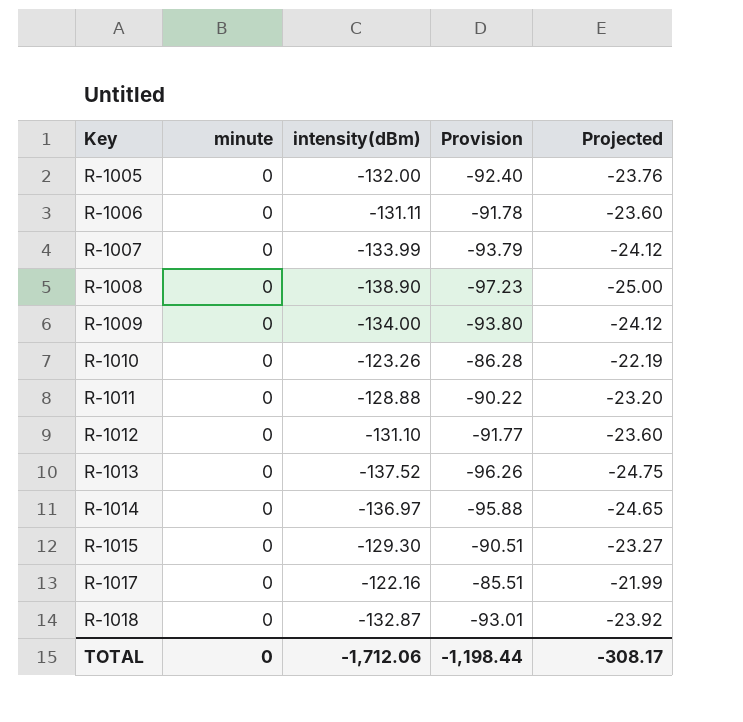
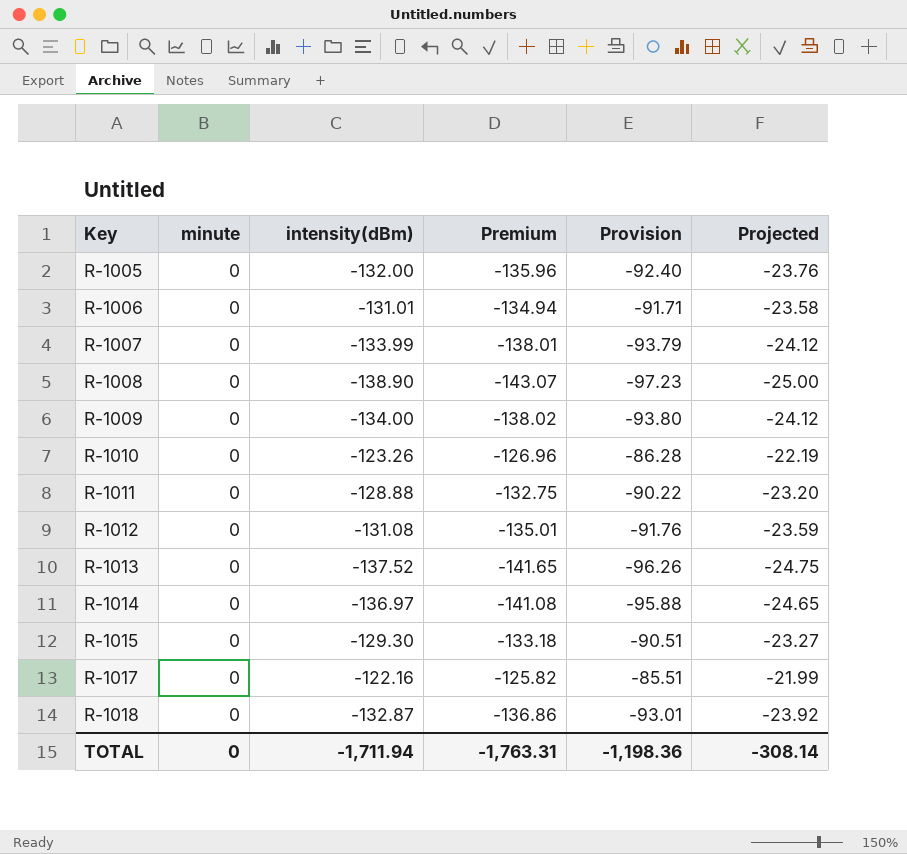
column Premium | formula: none -> [intensity(dBm)] * 1.03
R-1006 | intensity(dBm): -131.11 -> -131.01
R-1006 | Provision: -91.78 -> -91.71
R-1006 | Projected: -23.60 -> -23.58
R-1012 | intensity(dBm): -131.10 -> -131.08
R-1012 | Provision: -91.77 -> -91.76
R-1012 | Projected: -23.60 -> -23.59
TOTAL | intensity(dBm): -1,712.06 -> -1,711.94
TOTAL | Provision: -1,198.44 -> -1,198.36
TOTAL | Projected: -308.17 -> -308.14

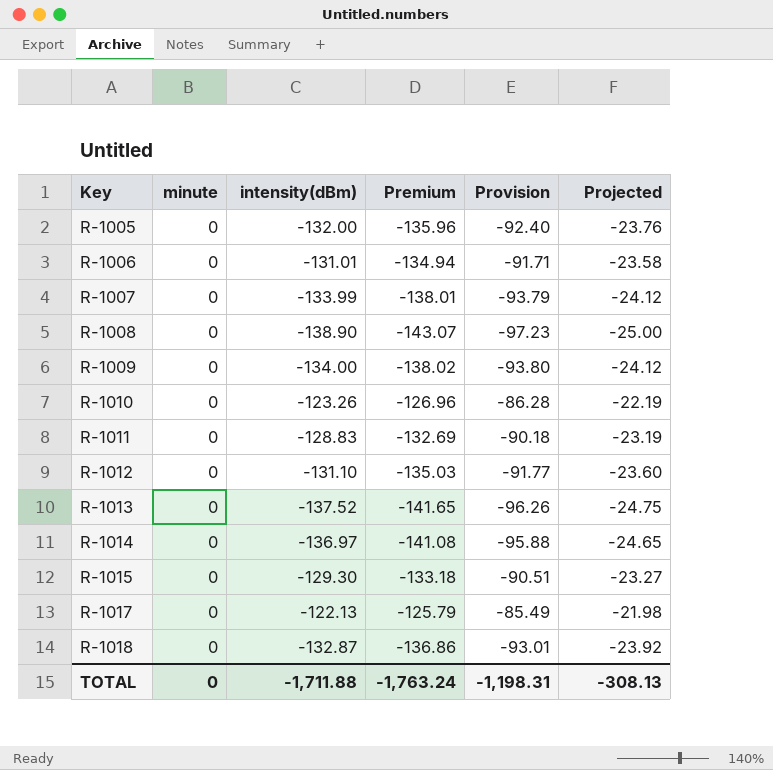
R-1011 | intensity(dBm): -128.88 -> -128.83
R-1011 | Premium: -132.75 -> -132.69
R-1011 | Provision: -90.22 -> -90.18
R-1011 | Projected: -23.20 -> -23.19
R-1012 | intensity(dBm): -131.08 -> -131.10
R-1012 | Premium: -135.01 -> -135.03
R-1012 | Provision: -91.76 -> -91.77
R-1012 | Projected: -23.59 -> -23.60
R-1017 | intensity(dBm): -122.16 -> -122.13
R-1017 | Premium: -125.82 -> -125.79
R-1017 | Provision: -85.51 -> -85.49
R-1017 | Projected: -21.99 -> -21.98
TOTAL | intensity(dBm): -1,711.94 -> -1,711.88
TOTAL | Premium: -1,763.31 -> -1,763.24
TOTAL | Provision: -1,198.36 -> -1,198.31
TOTAL | Projected: -308.14 -> -308.13

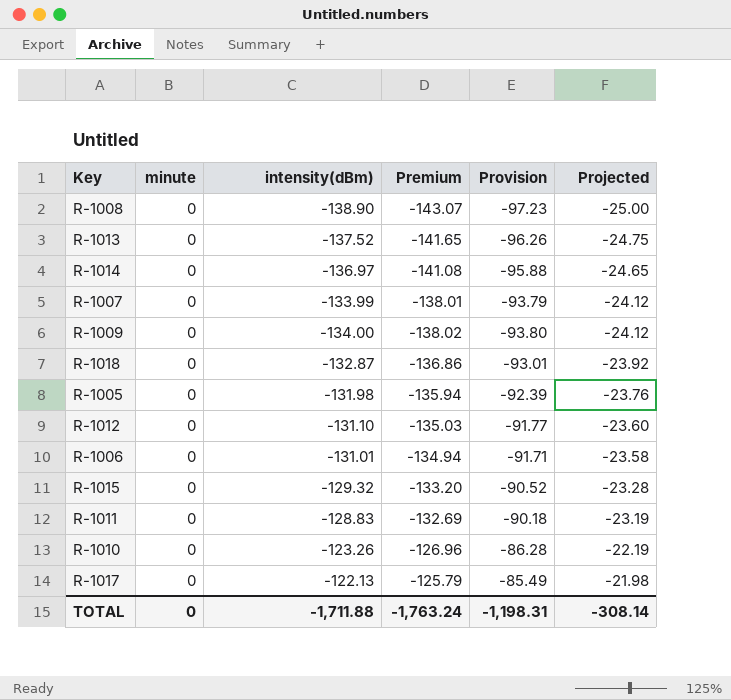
row order: Key ascending -> Projected ascending
R-1005 | intensity(dBm): -132.00 -> -131.98
R-1005 | Premium: -135.96 -> -135.94
R-1005 | Provision: -92.40 -> -92.39
R-1015 | intensity(dBm): -129.30 -> -129.32
R-1015 | Premium: -133.18 -> -133.20
R-1015 | Provision: -90.51 -> -90.52
R-1015 | Projected: -23.27 -> -23.28
TOTAL | Projected: -308.13 -> -308.14

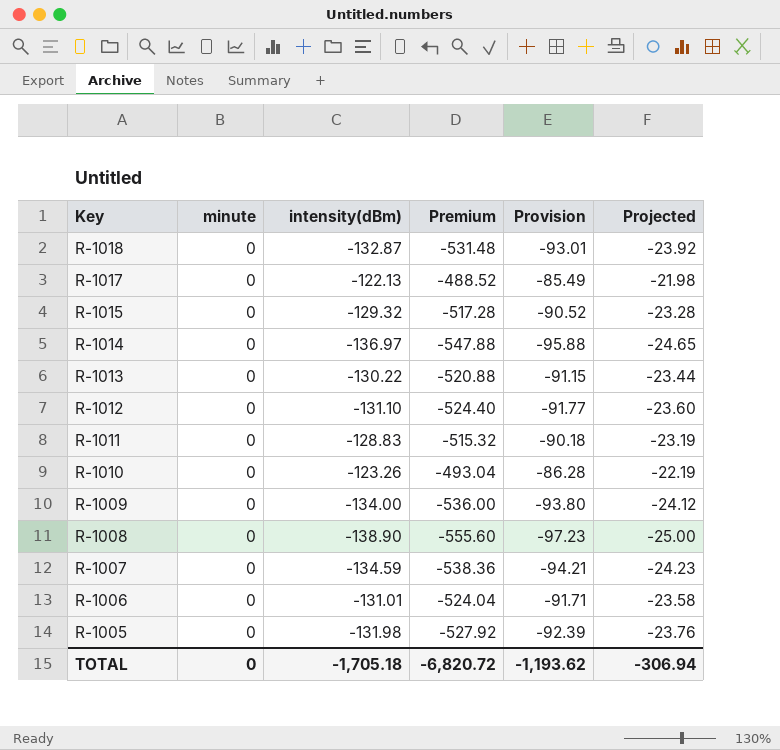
row order: Projected ascending -> Key descending
column Premium | formula: [intensity(dBm)] * 1.03 -> [intensity(dBm)] * 4
R-1013 | intensity(dBm): -137.52 -> -130.22
R-1013 | Provision: -96.26 -> -91.15
R-1013 | Projected: -24.75 -> -23.44
R-1007 | intensity(dBm): -133.99 -> -134.59
R-1007 | Provision: -93.79 -> -94.21
R-1007 | Projected: -24.12 -> -24.23
TOTAL | intensity(dBm): -1,711.88 -> -1,705.18
TOTAL | Premium: -1,763.24 -> -6,820.72
TOTAL | Provision: -1,198.31 -> -1,193.62
TOTAL | Projected: -308.14 -> -306.94

